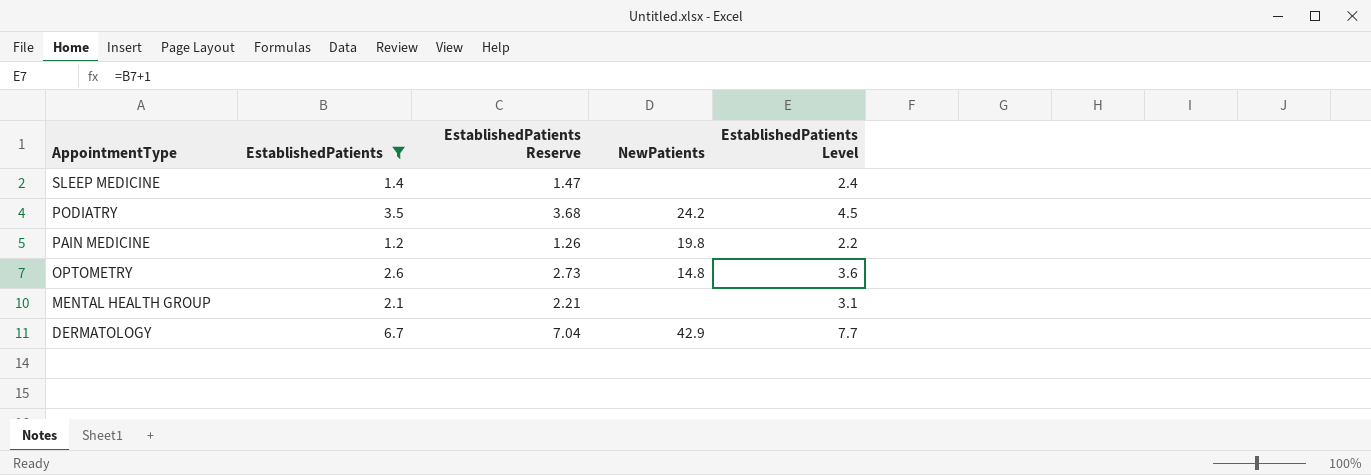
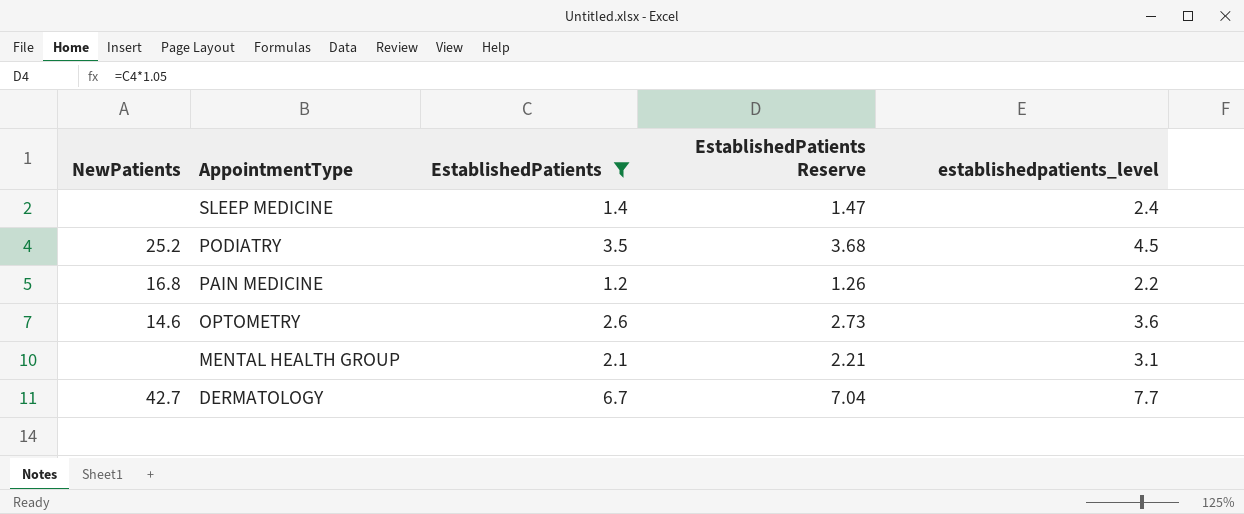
column NewPatients | position: 4 -> 1
column name: EstablishedPatients Level -> establishedpatients_level
PODIATRY | NewPatients: 24.2 -> 25.2
PAIN MEDICINE | NewPatients: 19.8 -> 16.8
OPTOMETRY | NewPatients: 14.8 -> 14.6
DERMATOLOGY | NewPatients: 42.9 -> 42.7

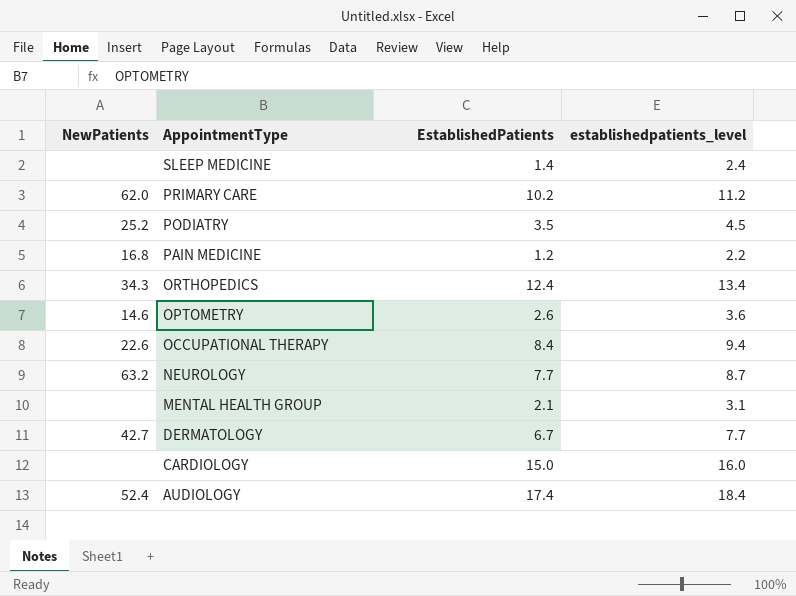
filter: EstablishedPatients <= 6.7 -> none
column EstablishedPatients Reserve | formula: [EstablishedPatients] * 1.05 -> none

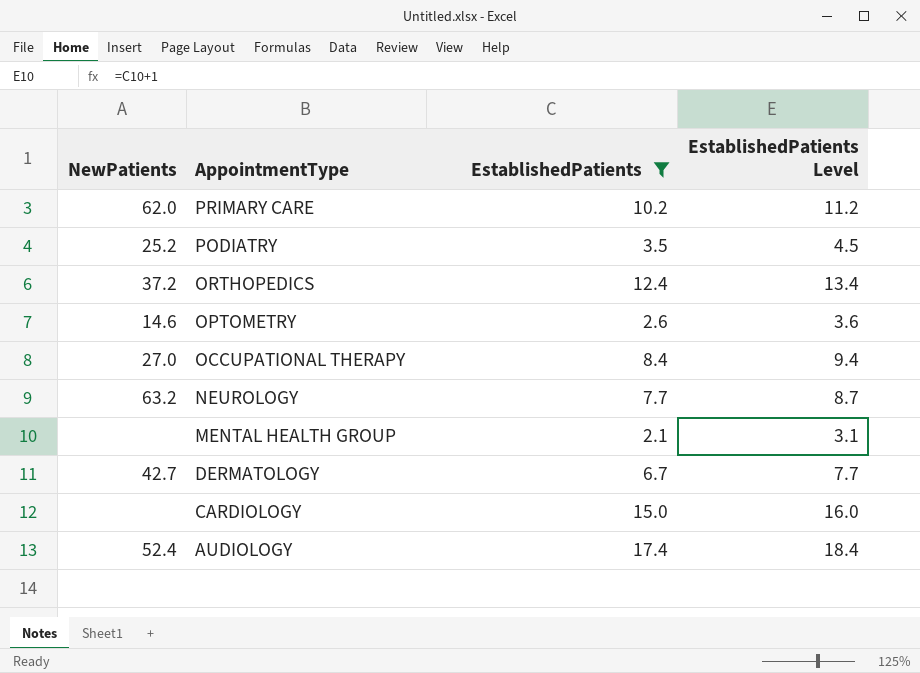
filter: none -> EstablishedPatients >= 2.1
column name: establishedpatients_level -> EstablishedPatients Level
ORTHOPEDICS | NewPatients: 34.3 -> 37.2
OCCUPATIONAL THERAPY | NewPatients: 22.6 -> 27.0

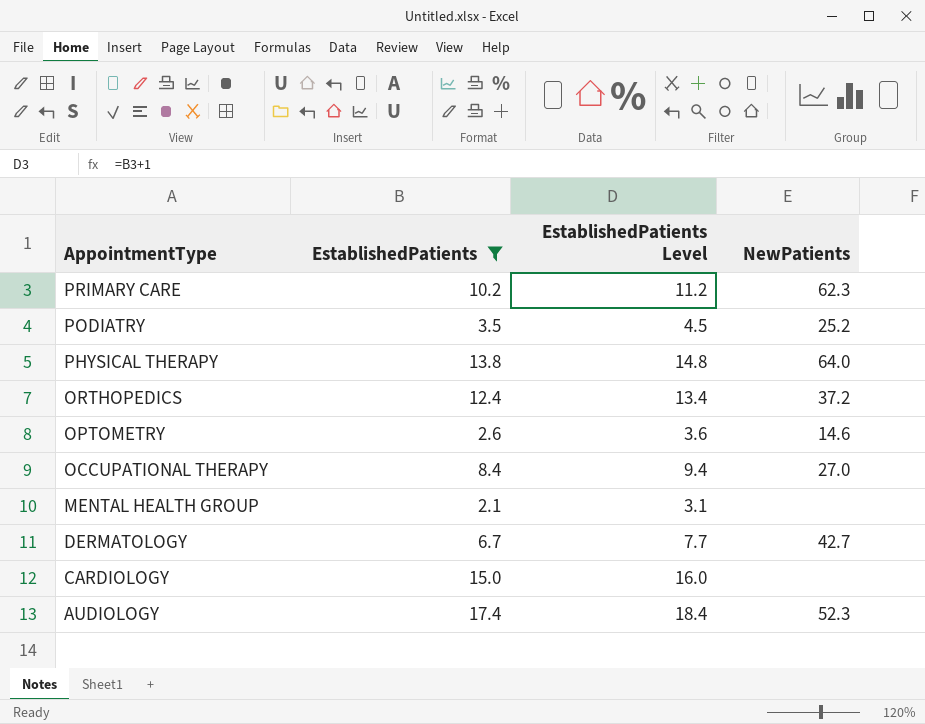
column NewPatients | position: 1 -> 4
row NEUROLOGY: 63.2 | 7.7 | 8.7 -> none
PRIMARY CARE | NewPatients: 62.0 -> 62.3
row PHYSICAL THERAPY: none -> 13.8 | 14.8 | 64.0
AUDIOLOGY | NewPatients: 52.4 -> 52.3

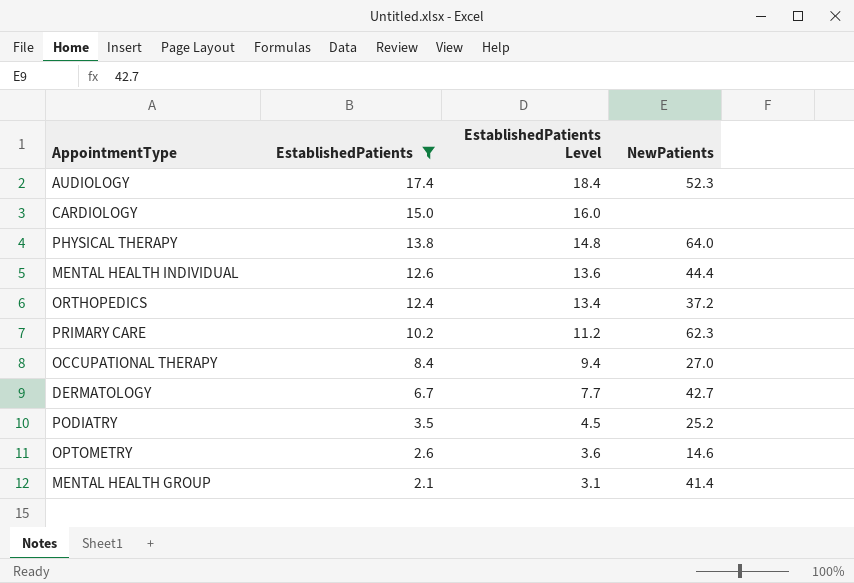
row order: AppointmentType descending -> EstablishedPatients descending
row MENTAL HEALTH INDIVIDUAL: none -> 12.6 | 13.6 | 44.4
MENTAL HEALTH GROUP | NewPatients: none -> 41.4

